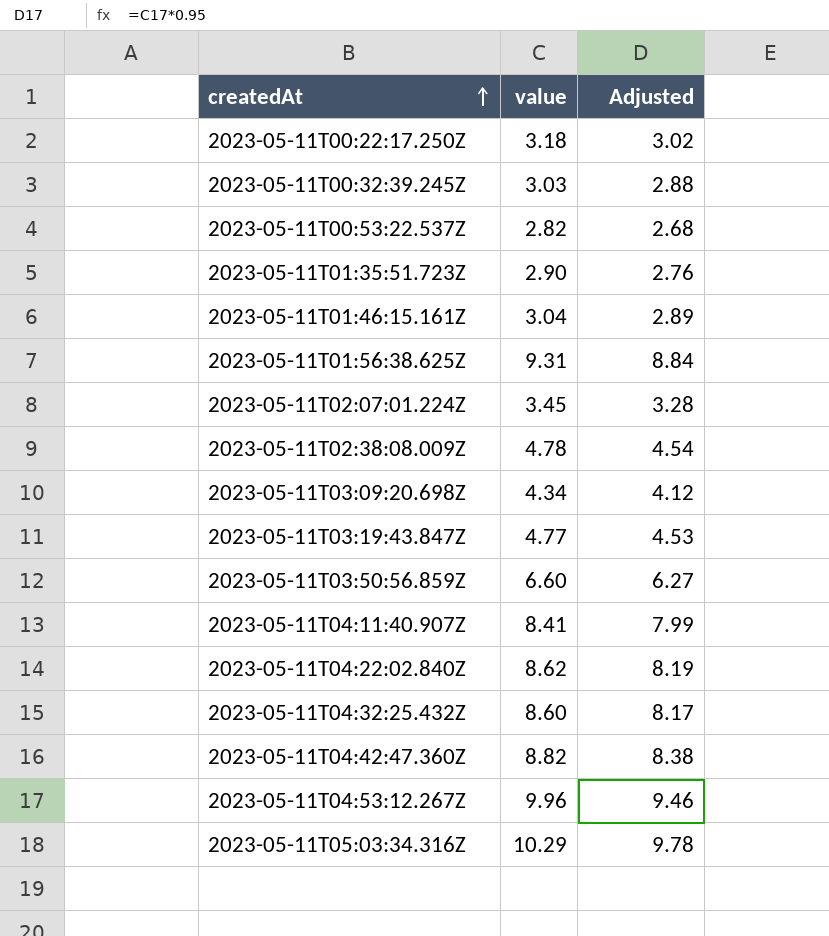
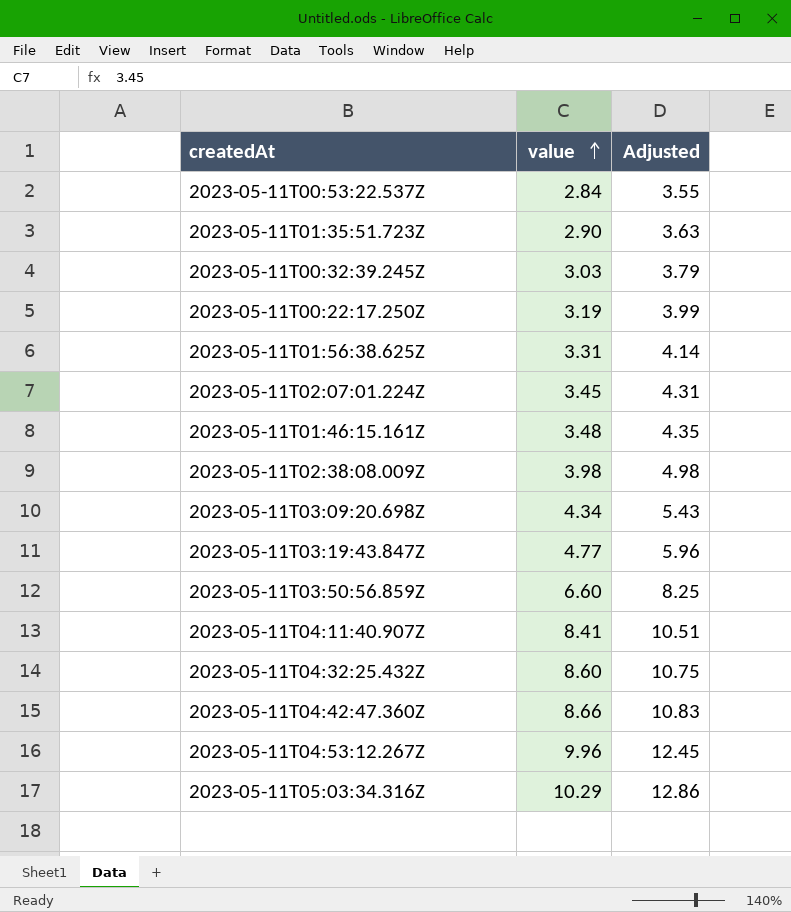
row order: createdAt ascending -> value ascending
column Adjusted | formula: [value] * 0.95 -> [value] * 1.25
row 2023-05-11T04:22:02.840Z: 8.62 | 8.19 -> none
2023-05-11T00:53:22.537Z | value: 2.82 -> 2.84
2023-05-11T00:22:17.250Z | value: 3.18 -> 3.19
2023-05-11T01:56:38.625Z | value: 9.31 -> 3.31
2023-05-11T01:46:15.161Z | value: 3.04 -> 3.48
2023-05-11T02:38:08.009Z | value: 4.78 -> 3.98
2023-05-11T04:42:47.360Z | value: 8.82 -> 8.66

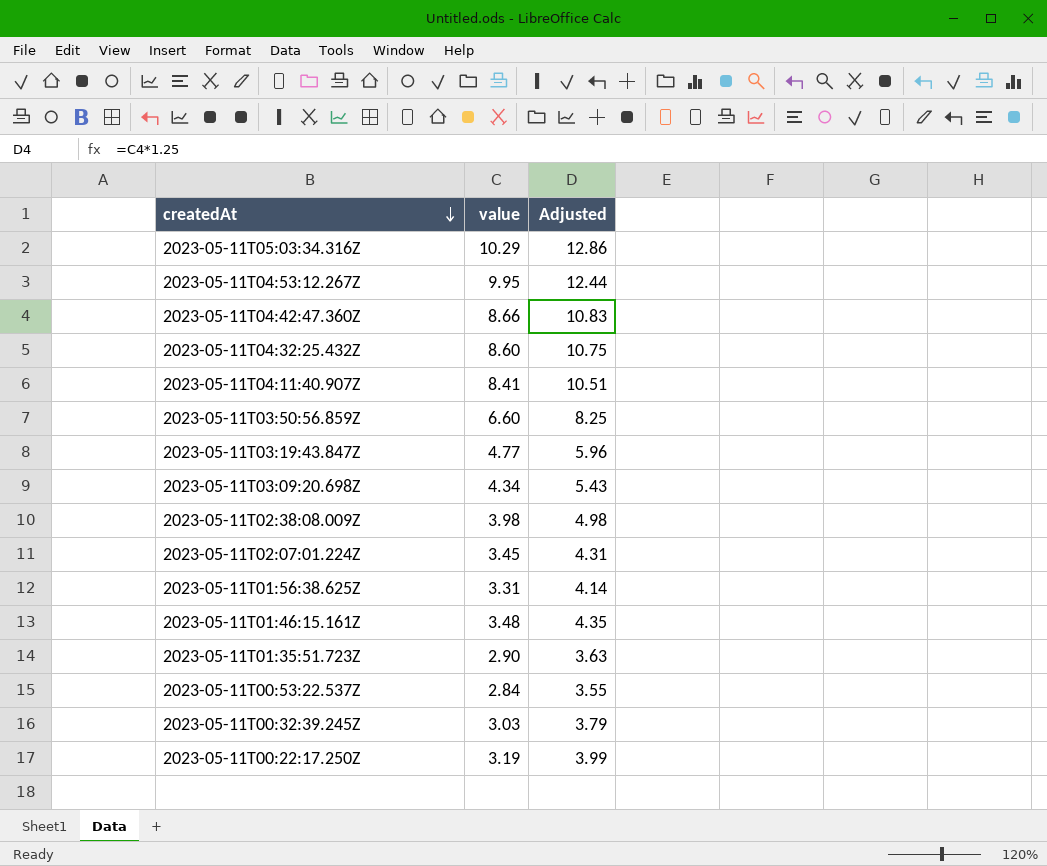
row order: value ascending -> createdAt descending
2023-05-11T04:53:12.267Z | value: 9.96 -> 9.95
2023-05-11T04:53:12.267Z | Adjusted: 12.45 -> 12.44

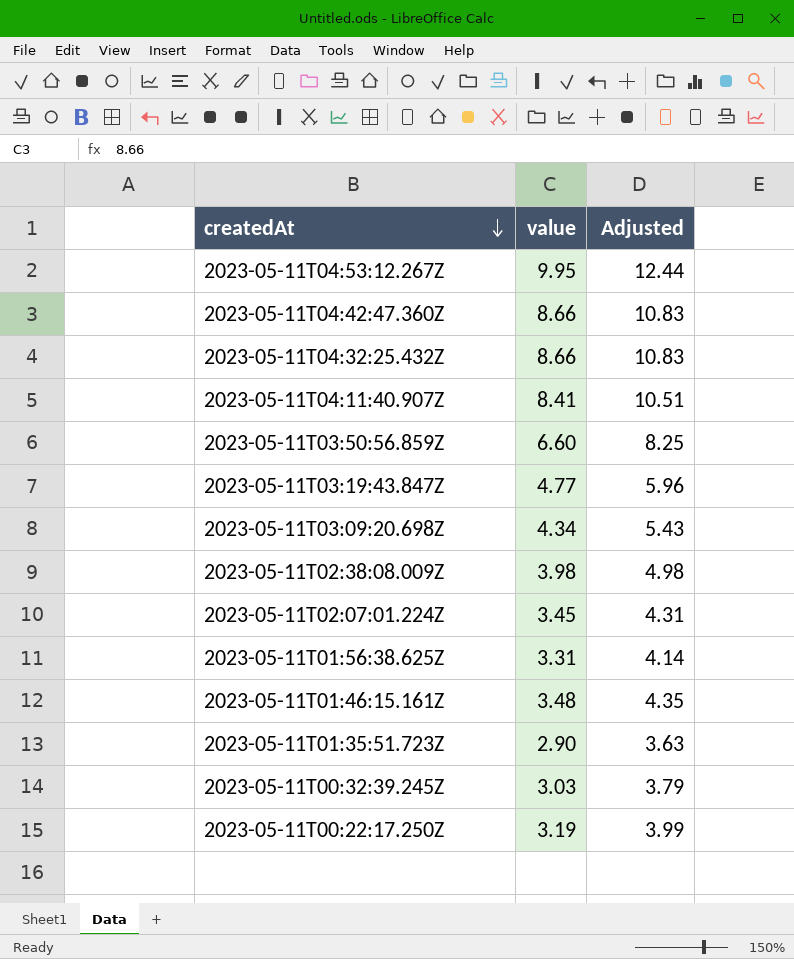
row 2023-05-11T05:03:34.316Z: 10.29 | 12.86 -> none
row 2023-05-11T00:53:22.537Z: 2.84 | 3.55 -> none
2023-05-11T04:32:25.432Z | value: 8.60 -> 8.66
2023-05-11T04:32:25.432Z | Adjusted: 10.75 -> 10.83

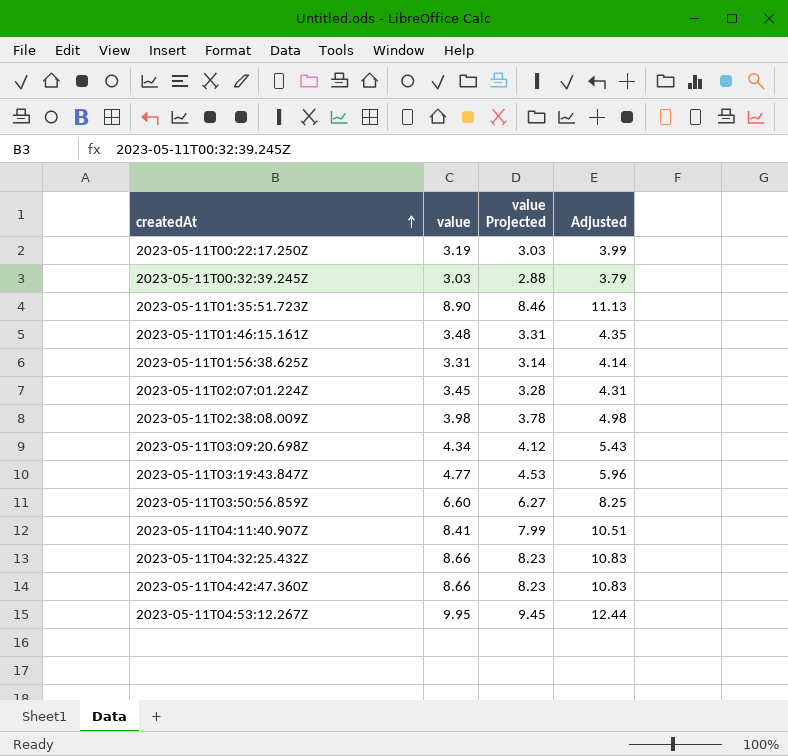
row order: createdAt descending -> createdAt ascending
column value Projected | formula: none -> [value] * 0.95
2023-05-11T01:35:51.723Z | value: 2.90 -> 8.90
2023-05-11T01:35:51.723Z | Adjusted: 3.63 -> 11.13

